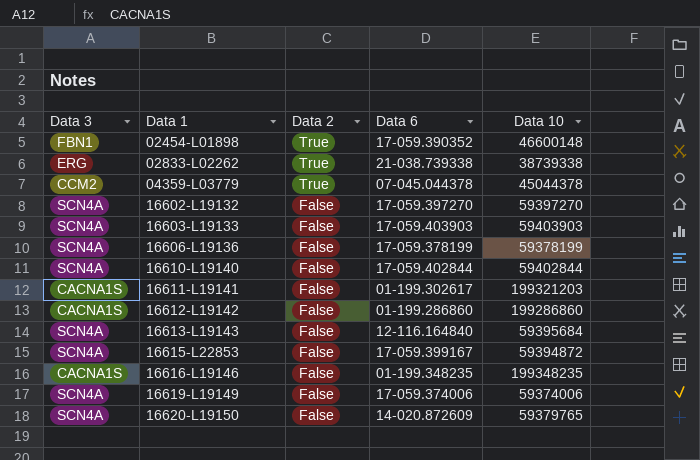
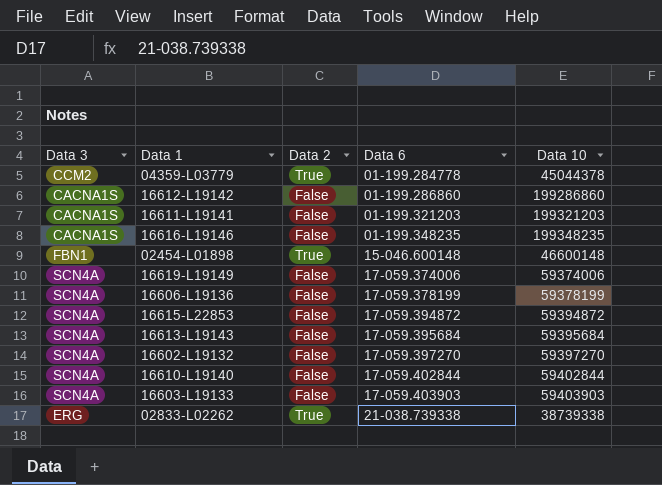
row order: Data 1 ascending -> Data 6 ascending
row 16620-L19150: SCN4A | False | 14-020.872609 | 59379765 -> none
04359-L03779 | Data 6: 07-045.044378 -> 01-199.284778
16611-L19141 | Data 6: 01-199.302617 -> 01-199.321203
02454-L01898 | Data 6: 17-059.390352 -> 15-046.600148
16615-L22853 | Data 6: 17-059.399167 -> 17-059.394872
16613-L19143 | Data 6: 12-116.164840 -> 17-059.395684

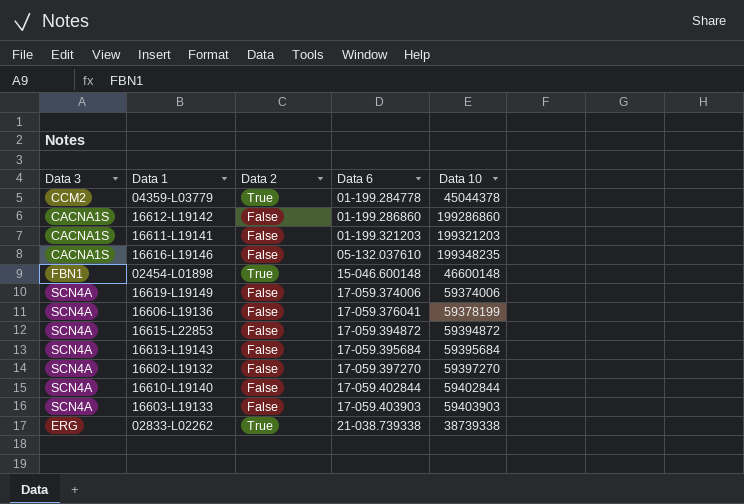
16616-L19146 | Data 6: 01-199.348235 -> 05-132.037610
16606-L19136 | Data 6: 17-059.378199 -> 17-059.376041

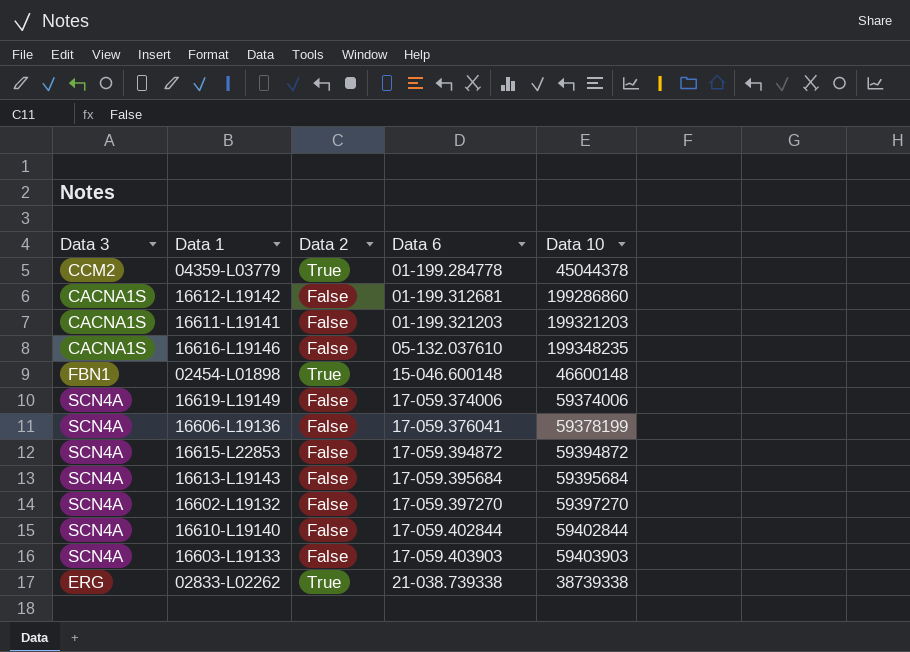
16612-L19142 | Data 6: 01-199.286860 -> 01-199.312681

